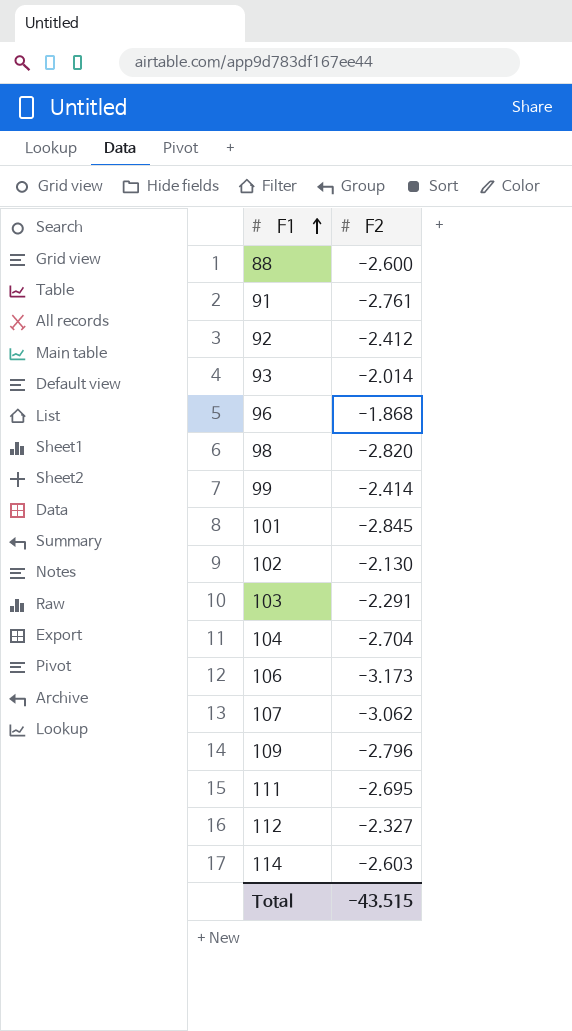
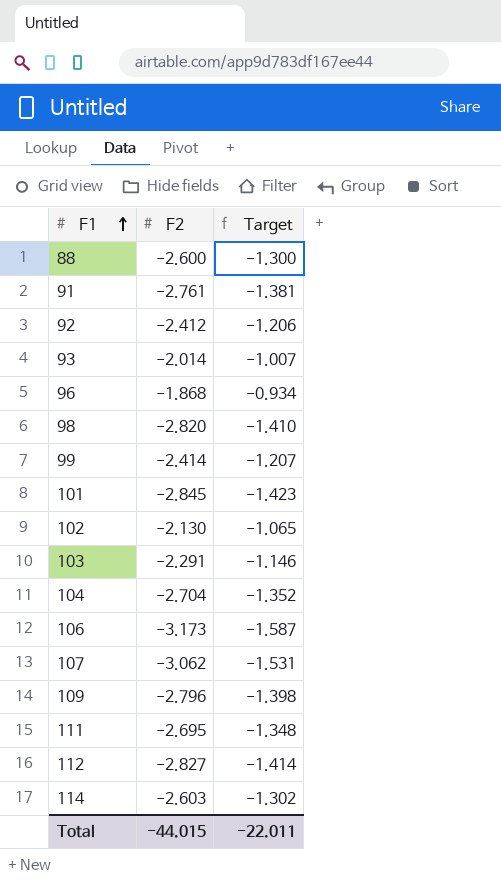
column Target | formula: none -> [F2] * 0.5
112 | F2: -2.327 -> -2.827
Total | F2: -43.515 -> -44.015

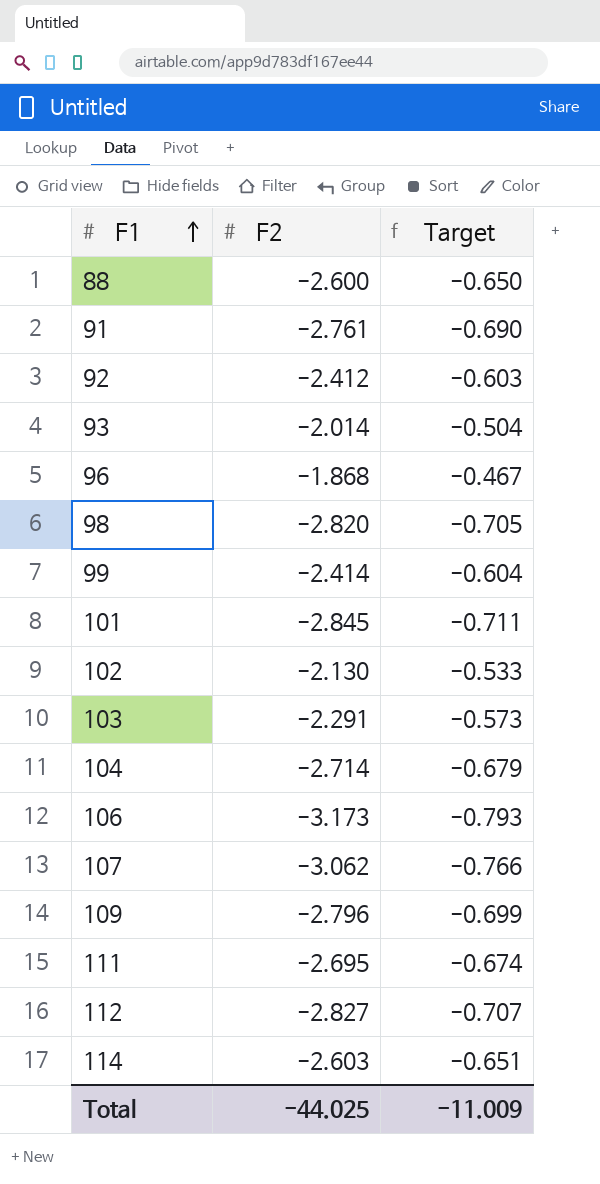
column Target | formula: [F2] * 0.5 -> [F2] * 0.25
104 | F2: -2.704 -> -2.714
Total | F2: -44.015 -> -44.025
Total | Target: -22.011 -> -11.009

